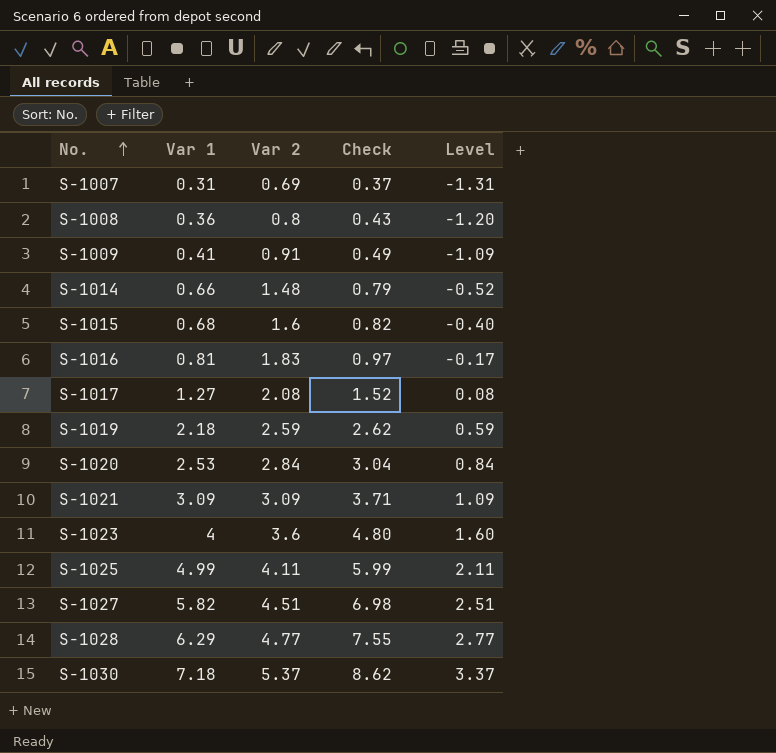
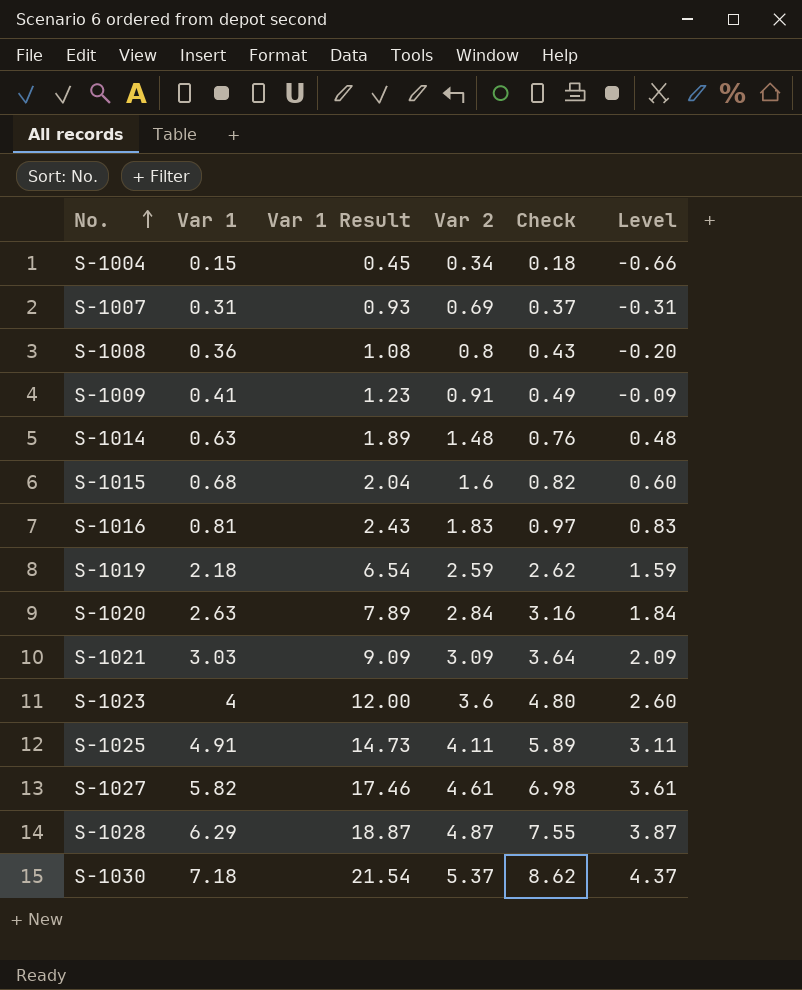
column Var 1 Result | formula: none -> [Var 1] * 3
column Level | formula: [Var 2] - 2 -> [Var 2] - 1
row S-1017: 1.27 | 2.08 | 1.52 | 0.08 -> none
row S-1004: none -> 0.15 | 0.45 | 0.34 | 0.18 | -0.66
S-1014 | Var 1: 0.66 -> 0.63
S-1014 | Check: 0.79 -> 0.76
S-1020 | Var 1: 2.53 -> 2.63
S-1020 | Check: 3.04 -> 3.16
S-1021 | Var 1: 3.09 -> 3.03
S-1021 | Check: 3.71 -> 3.64
S-1025 | Var 1: 4.99 -> 4.91
S-1025 | Check: 5.99 -> 5.89
S-1027 | Var 2: 4.51 -> 4.61
S-1028 | Var 2: 4.77 -> 4.87

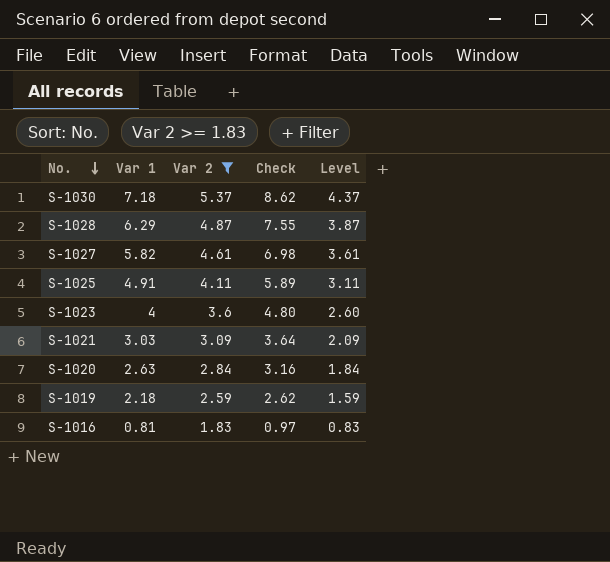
filter: none -> Var 2 >= 1.83
row order: No. ascending -> No. descending
column Var 1 Result | formula: [Var 1] * 3 -> none

